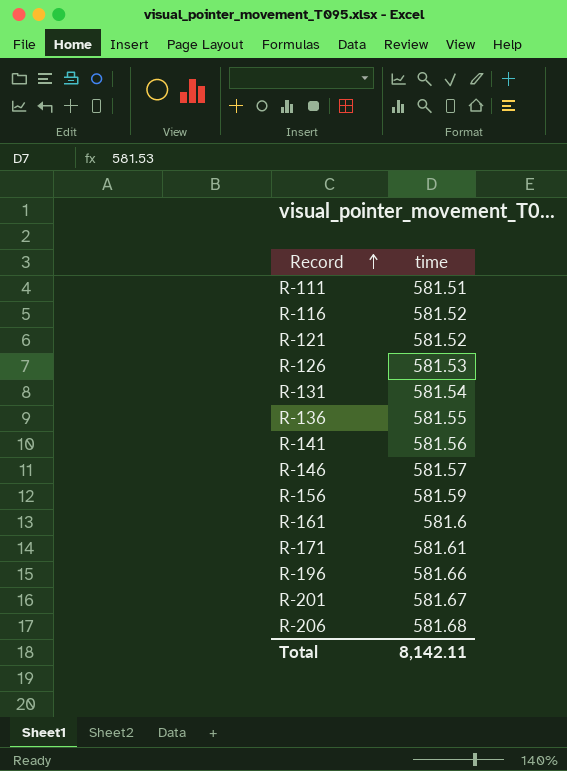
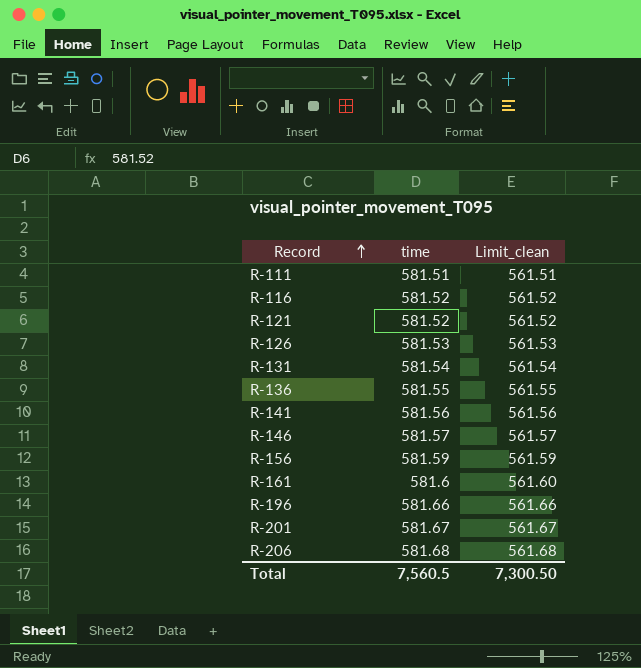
column Limit_clean | formula: none -> [time] - 20
row R-171: 581.61 -> none
Total | time: 8,142.11 -> 7,560.5

